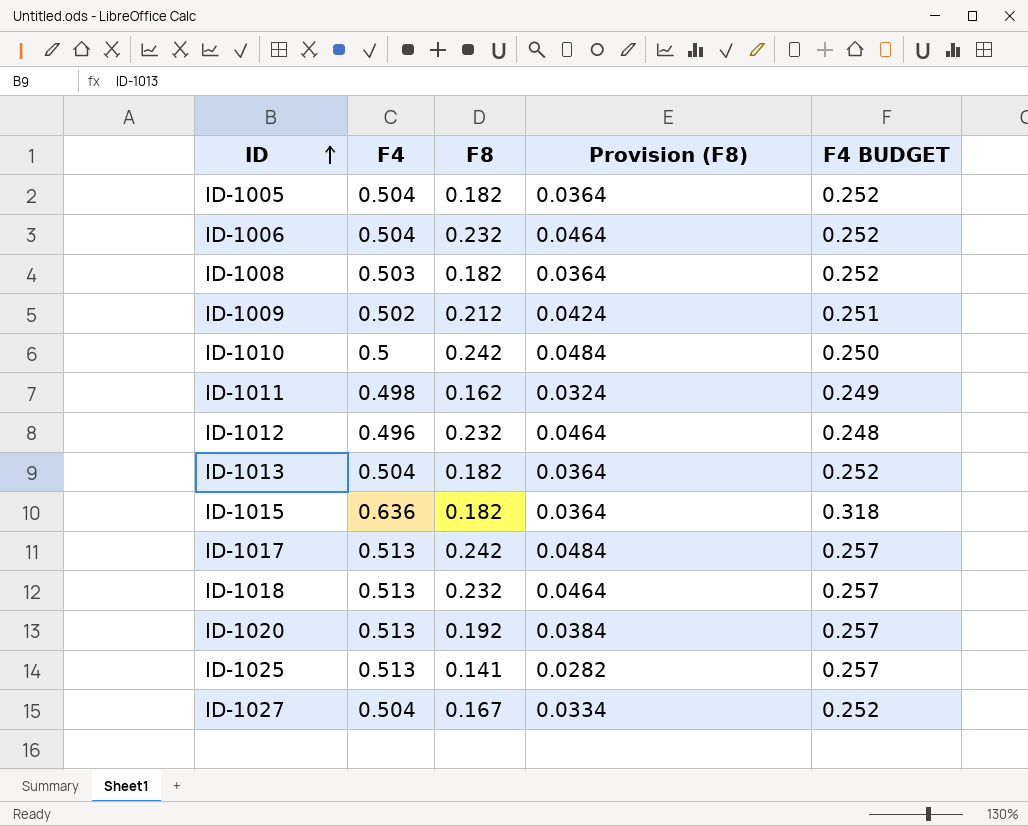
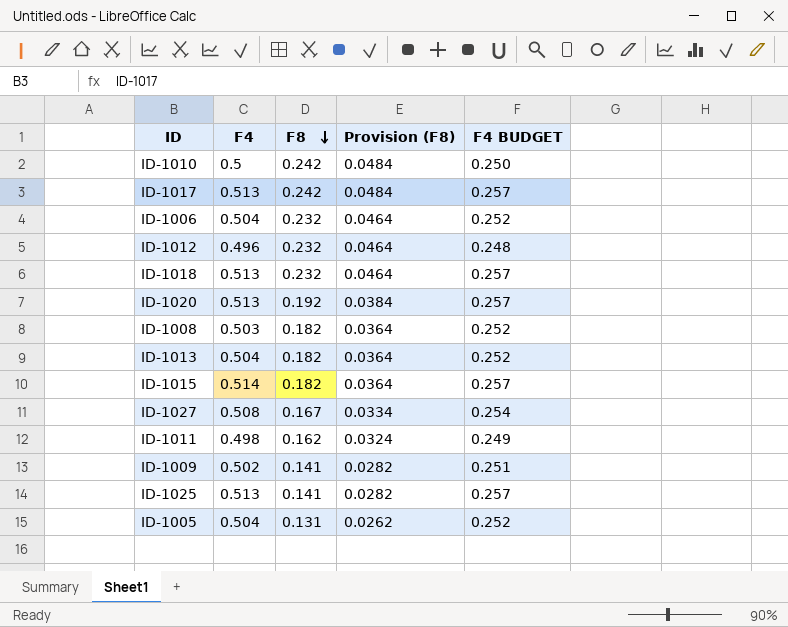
row order: ID ascending -> F8 descending
ID-1015 | F4: 0.636 -> 0.514
ID-1015 | F4 BUDGET: 0.318 -> 0.257
ID-1027 | F4: 0.504 -> 0.508
ID-1027 | F4 BUDGET: 0.252 -> 0.254
ID-1009 | F8: 0.212 -> 0.141
ID-1009 | Provision (F8): 0.0424 -> 0.0282
ID-1005 | F8: 0.182 -> 0.131
ID-1005 | Provision (F8): 0.0364 -> 0.0262

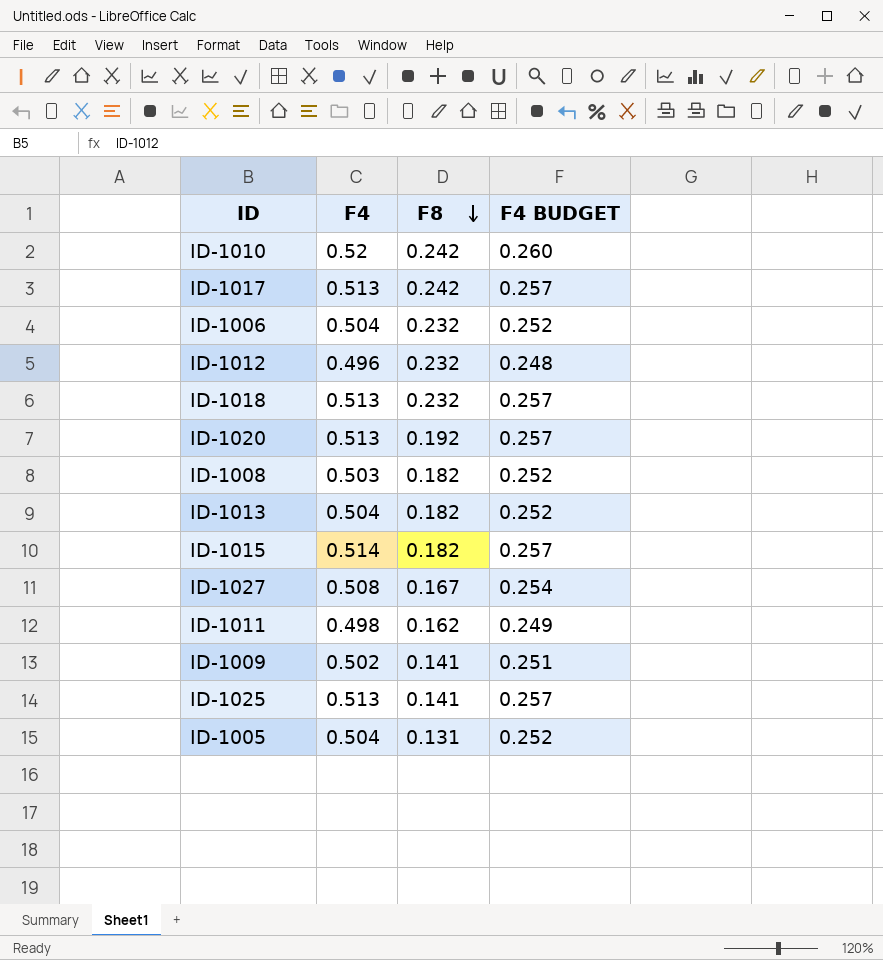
column Provision (F8) | formula: [F8] * 0.2 -> none
ID-1010 | F4: 0.5 -> 0.52
ID-1010 | F4 BUDGET: 0.250 -> 0.260

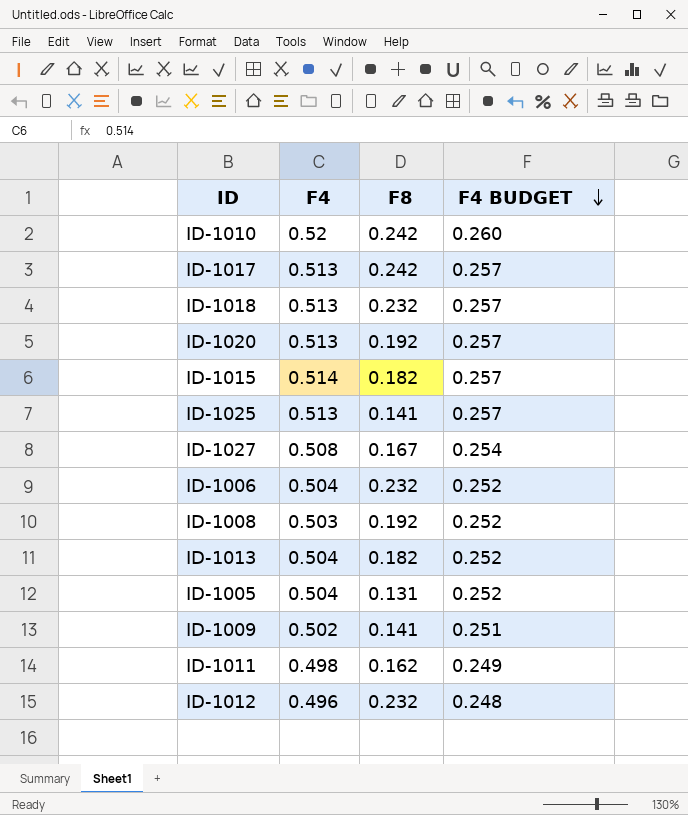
row order: F8 descending -> F4 BUDGET descending
ID-1008 | F8: 0.182 -> 0.192

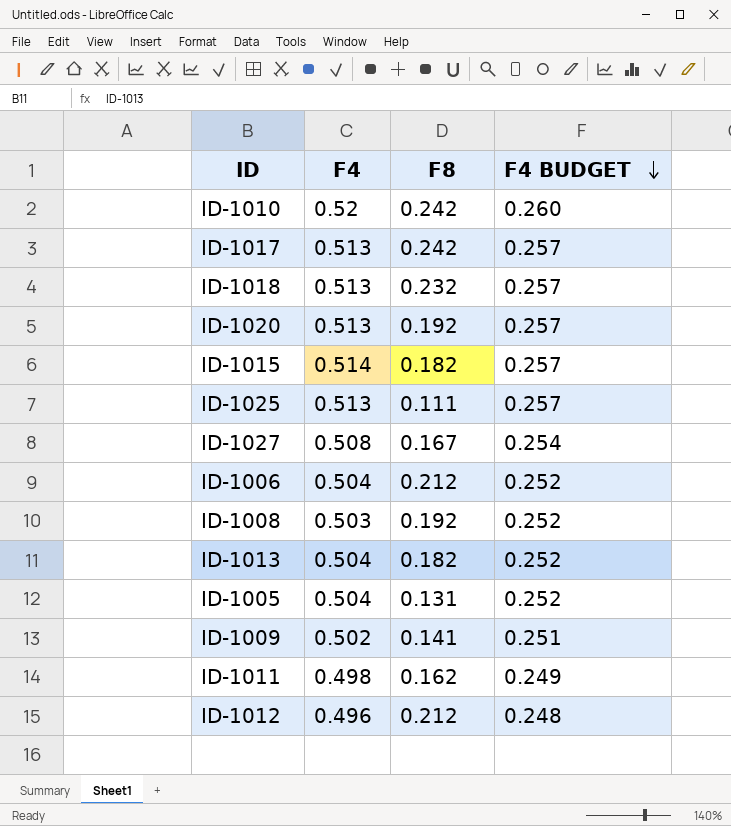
ID-1025 | F8: 0.141 -> 0.111
ID-1006 | F8: 0.232 -> 0.212
ID-1012 | F8: 0.232 -> 0.212

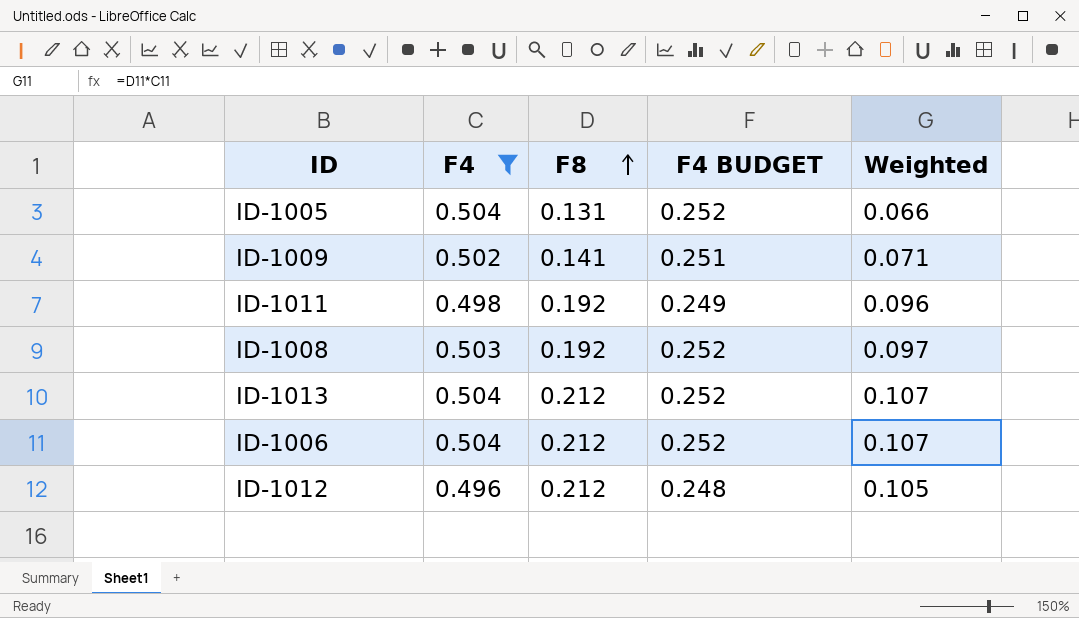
filter: none -> F4 <= 0.504
row order: F4 BUDGET descending -> F8 ascending
column Weighted | formula: none -> [F4] * [F8]
ID-1011 | F8: 0.162 -> 0.192
ID-1013 | F8: 0.182 -> 0.212

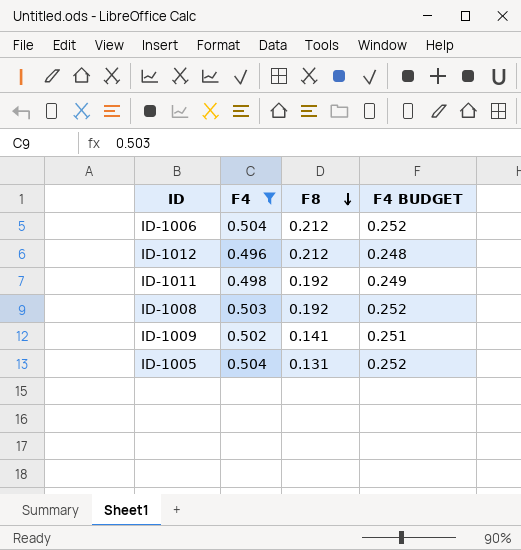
row order: F8 ascending -> F8 descending
column Weighted | formula: [F4] * [F8] -> none
row ID-1013: 0.504 | 0.212 | 0.252 | 0.107 -> none

